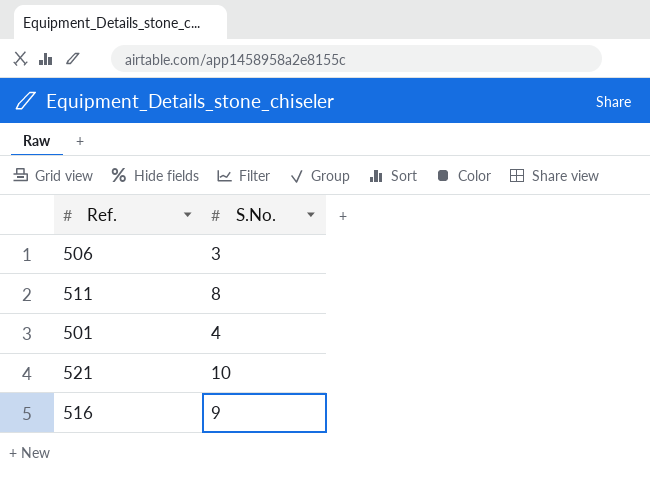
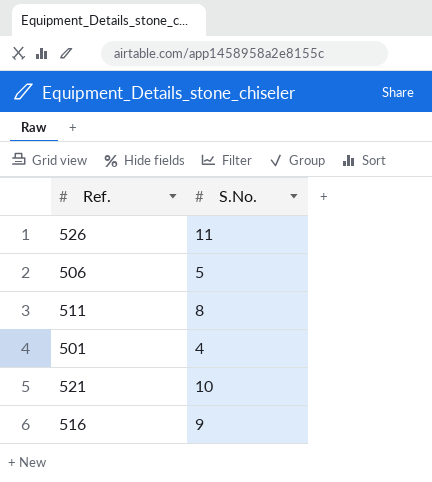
row 526: none -> 11
506 | S.No.: 3 -> 5

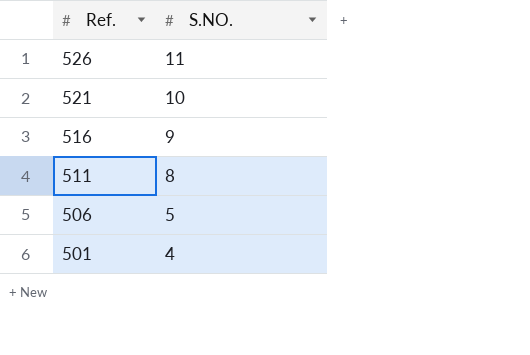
row order: none -> Ref. descending
column name: S.No. -> S.NO.

